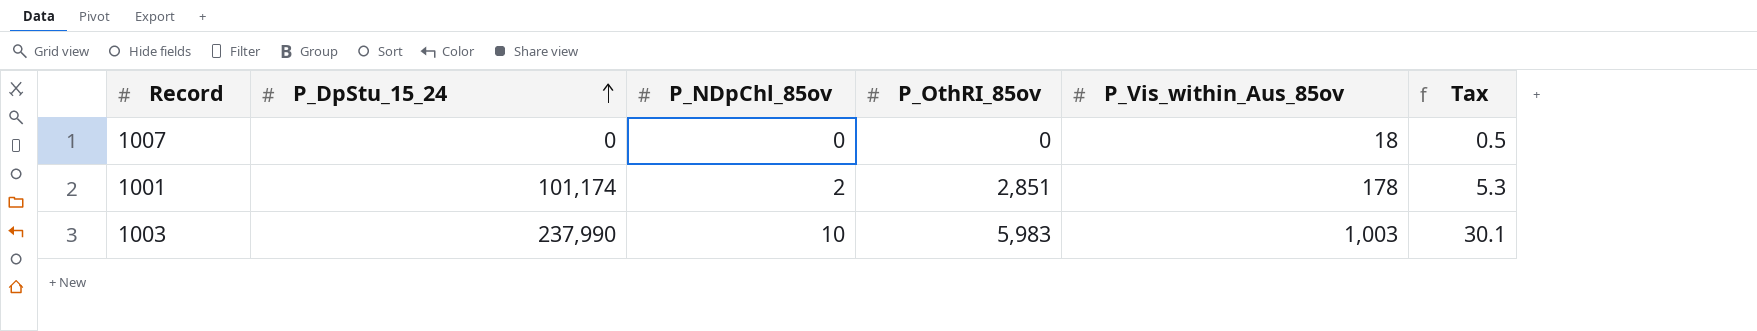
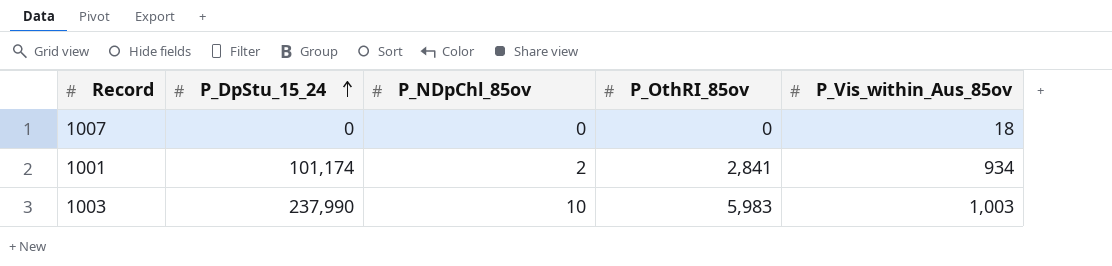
column Tax | formula: [P_Vis_within_Aus_85ov] * 0.03 -> none
1001 | P_OthRI_85ov: 2,851 -> 2,841
1001 | P_Vis_within_Aus_85ov: 178 -> 934

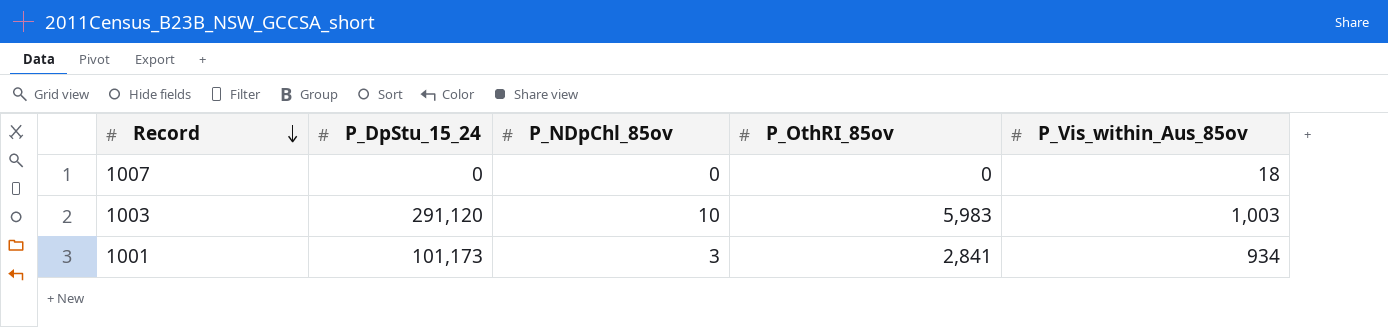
row order: P_DpStu_15_24 ascending -> Record descending
1003 | P_DpStu_15_24: 237,990 -> 291,120
1001 | P_DpStu_15_24: 101,174 -> 101,173
1001 | P_NDpChl_85ov: 2 -> 3

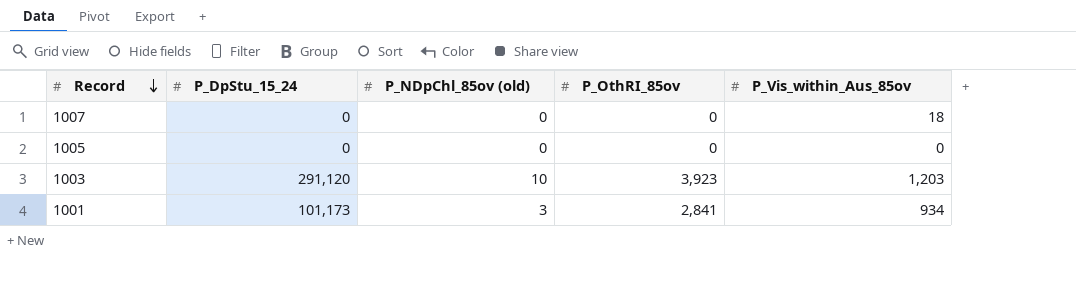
column name: P_NDpChl_85ov -> P_NDpChl_85ov (old)
row 1005: none -> 0 | 0 | 0 | 0
1003 | P_OthRI_85ov: 5,983 -> 3,923
1003 | P_Vis_within_Aus_85ov: 1,003 -> 1,203

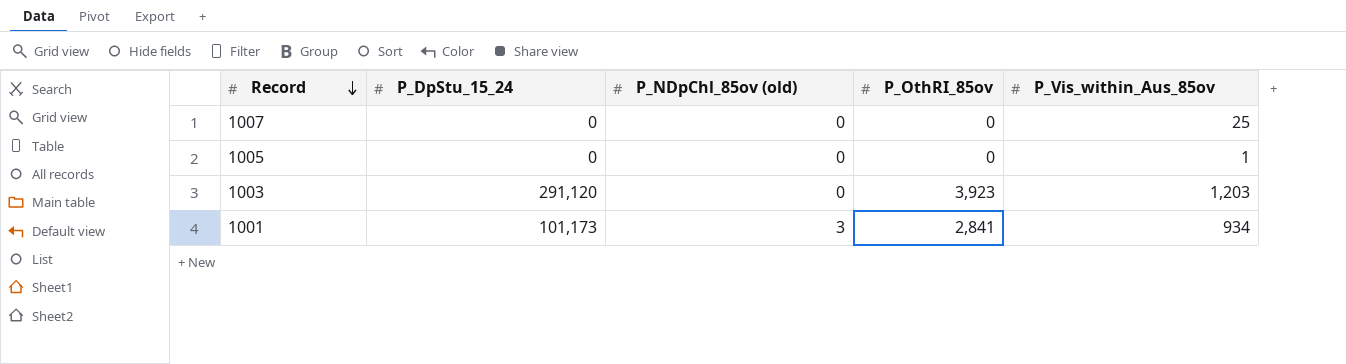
1007 | P_Vis_within_Aus_85ov: 18 -> 25
1005 | P_Vis_within_Aus_85ov: 0 -> 1
1003 | P_NDpChl_85ov (old): 10 -> 0

